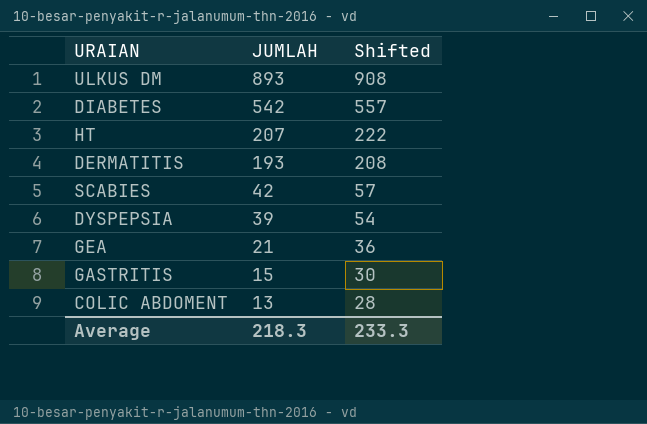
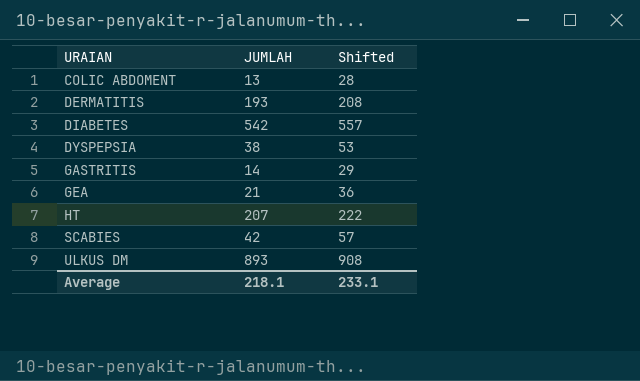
row order: JUMLAH descending -> URAIAN ascending
DYSPEPSIA | JUMLAH: 39 -> 38
DYSPEPSIA | Shifted: 54 -> 53
GASTRITIS | JUMLAH: 15 -> 14
GASTRITIS | Shifted: 30 -> 29
Average | JUMLAH: 218.3 -> 218.1
Average | Shifted: 233.3 -> 233.1

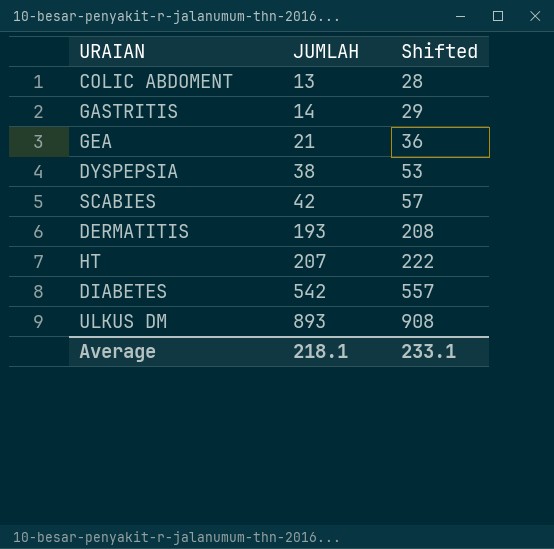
row order: URAIAN ascending -> JUMLAH ascending

